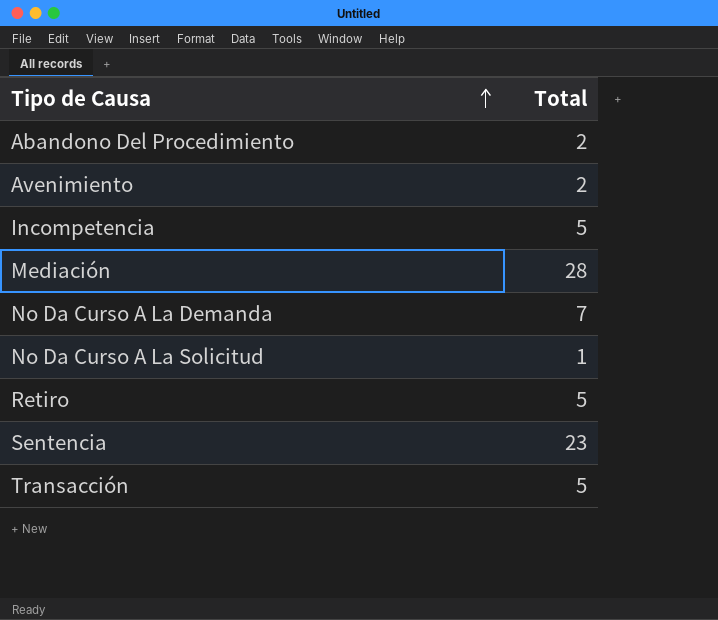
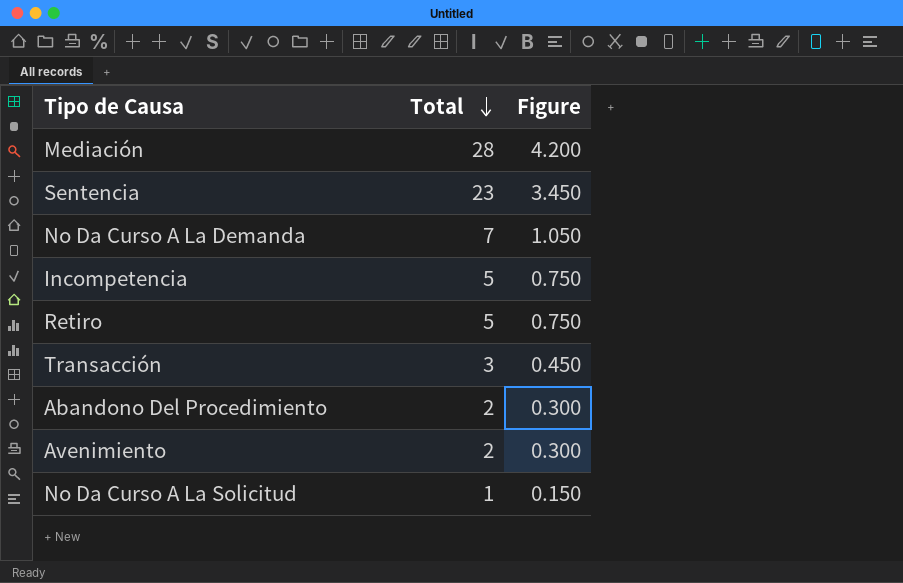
row order: Tipo de Causa ascending -> Total descending
column Figure | formula: none -> [Total] * 0.15
Transacción | Total: 5 -> 3

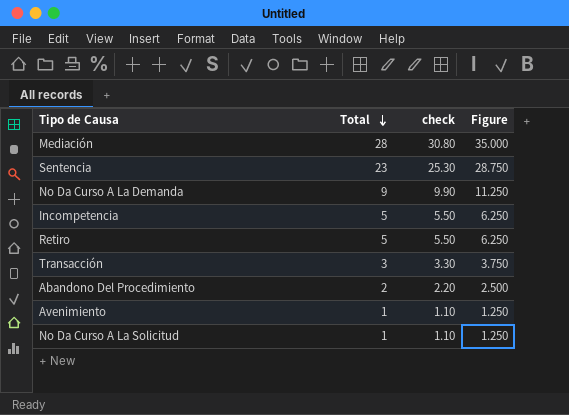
column check | formula: none -> [Total] * 1.1
column Figure | formula: [Total] * 0.15 -> [Total] * 1.25
No Da Curso A La Demanda | Total: 7 -> 9
Avenimiento | Total: 2 -> 1

